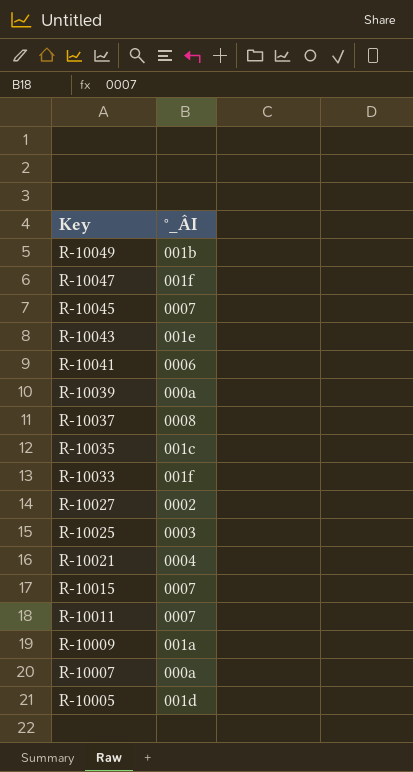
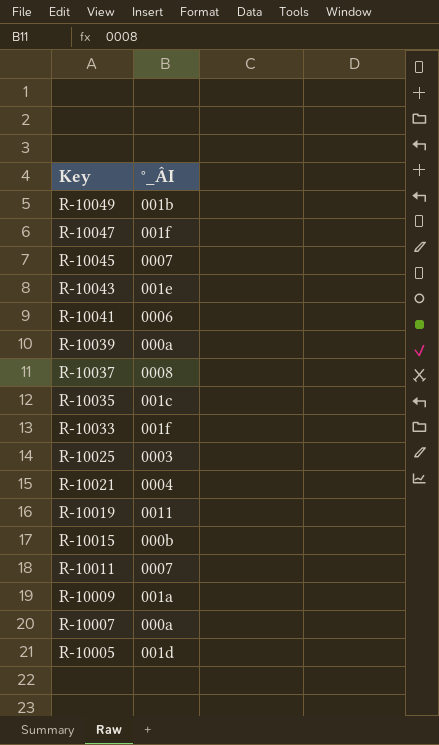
row R-10027: 0002 -> none
row R-10019: none -> 0011
R-10015 | °_ÂI: 0007 -> 000b

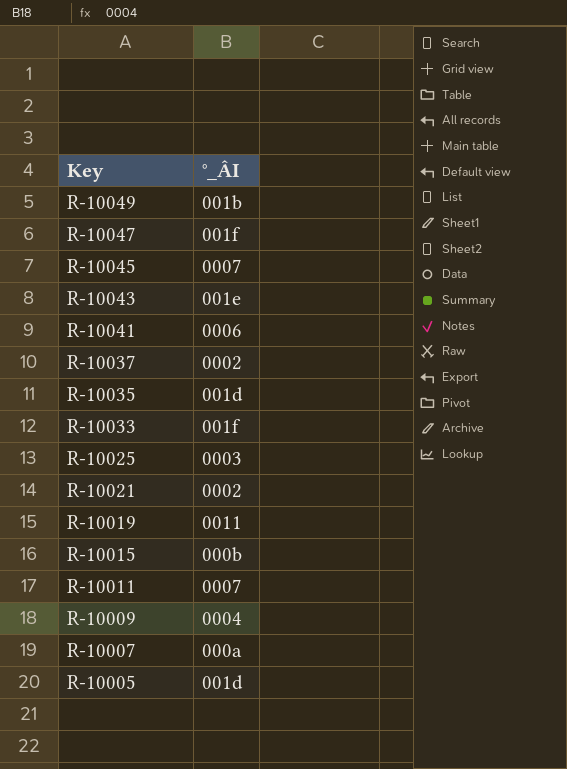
row R-10039: 000a -> none
R-10037 | °_ÂI: 0008 -> 0002
R-10035 | °_ÂI: 001c -> 001d
R-10021 | °_ÂI: 0004 -> 0002
R-10009 | °_ÂI: 001a -> 0004

